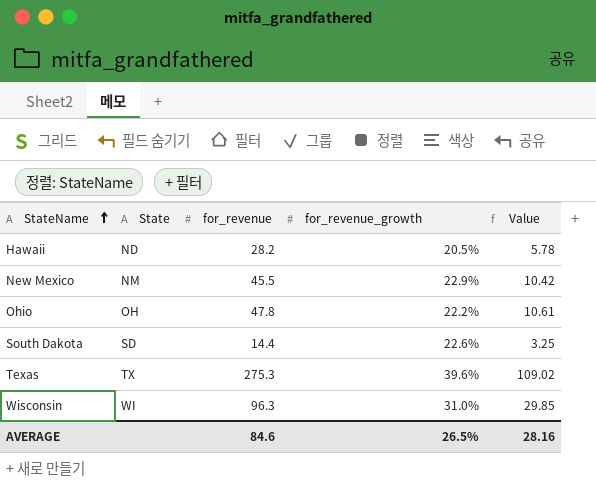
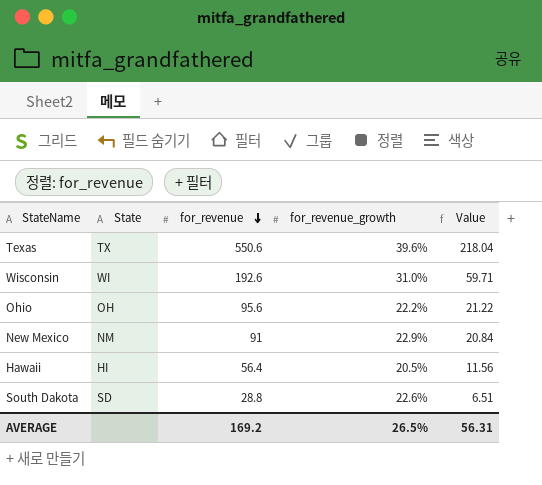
row order: StateName ascending -> for_revenue descending
Texas | for_revenue: 275.3 -> 550.6
Texas | Value: 109.02 -> 218.04
Wisconsin | for_revenue: 96.3 -> 192.6
Wisconsin | Value: 29.85 -> 59.71
Ohio | for_revenue: 47.8 -> 95.6
Ohio | Value: 10.61 -> 21.22
New Mexico | for_revenue: 45.5 -> 91
New Mexico | Value: 10.42 -> 20.84
Hawaii | State: ND -> HI
Hawaii | for_revenue: 28.2 -> 56.4
Hawaii | Value: 5.78 -> 11.56
South Dakota | for_revenue: 14.4 -> 28.8
South Dakota | Value: 3.25 -> 6.51
AVERAGE | for_revenue: 84.6 -> 169.2
AVERAGE | Value: 28.16 -> 56.31

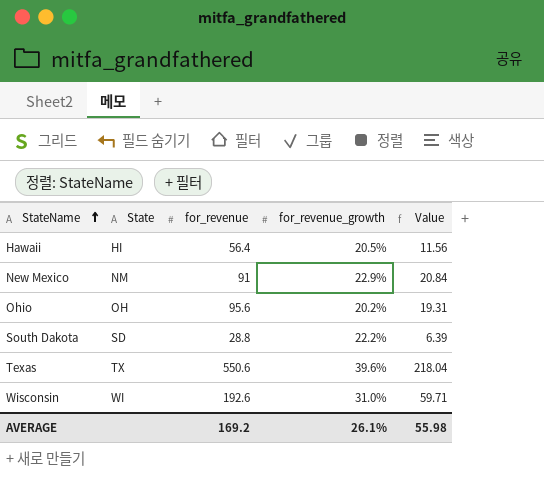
row order: for_revenue descending -> StateName ascending
Ohio | for_revenue_growth: 22.2% -> 20.2%
Ohio | Value: 21.22 -> 19.31
South Dakota | for_revenue_growth: 22.6% -> 22.2%
South Dakota | Value: 6.51 -> 6.39
AVERAGE | for_revenue_growth: 26.5% -> 26.1%
AVERAGE | Value: 56.31 -> 55.98

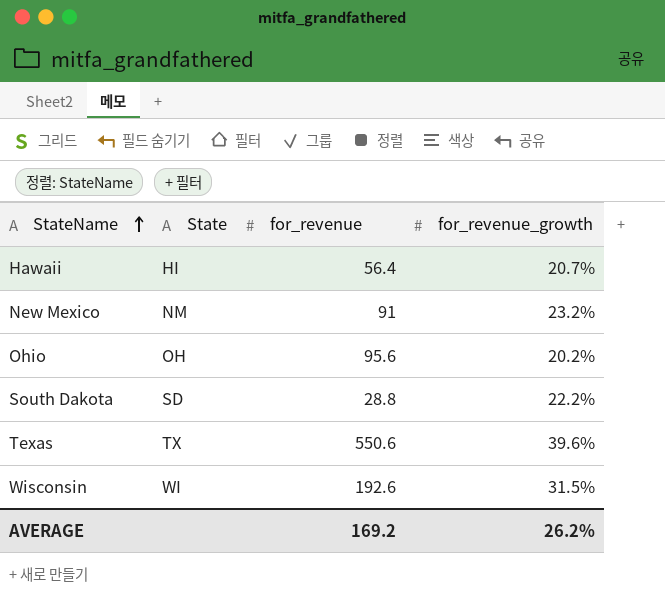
column Value | formula: [for_revenue] * [for_revenue_growth] -> none
Hawaii | for_revenue_growth: 20.5% -> 20.7%
New Mexico | for_revenue_growth: 22.9% -> 23.2%
Wisconsin | for_revenue_growth: 31.0% -> 31.5%
AVERAGE | for_revenue_growth: 26.1% -> 26.2%

